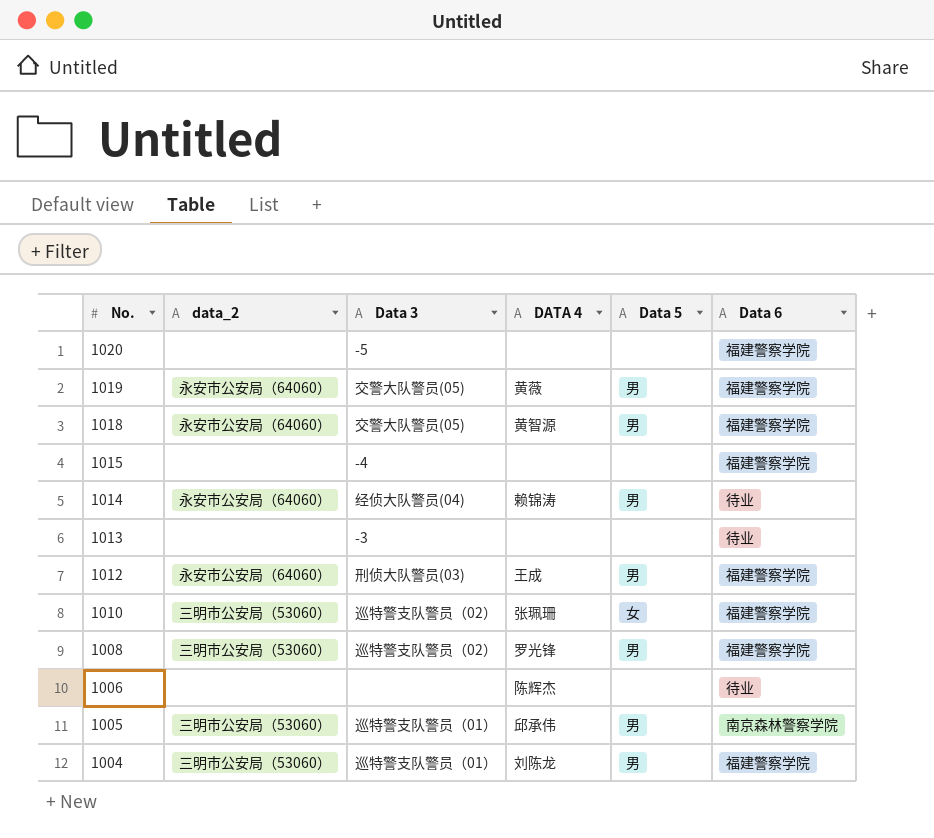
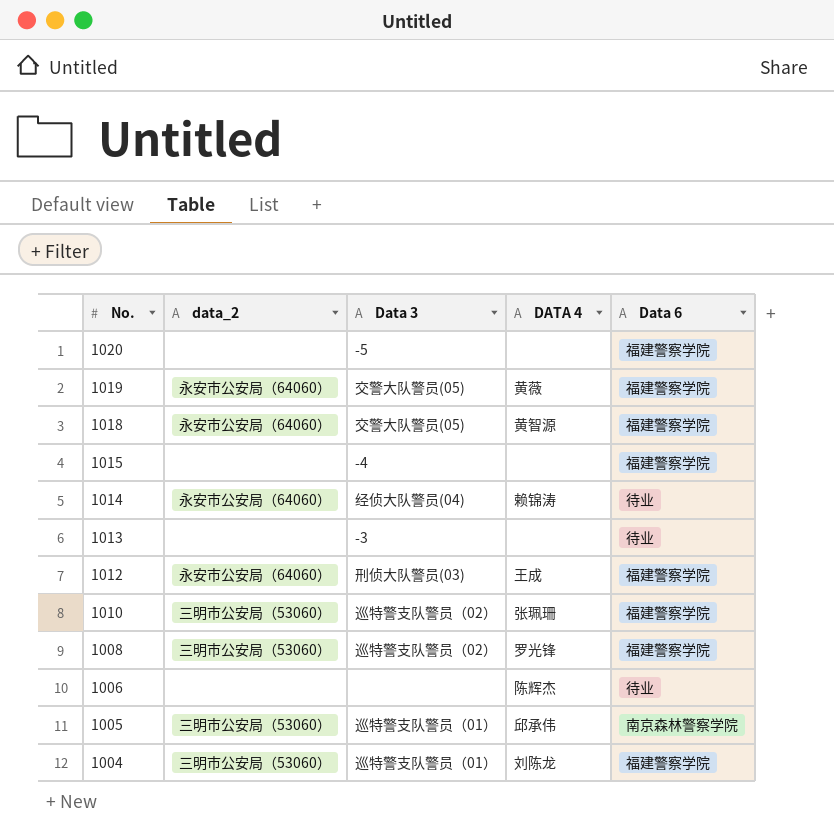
column Data 5 | position: 5 -> none

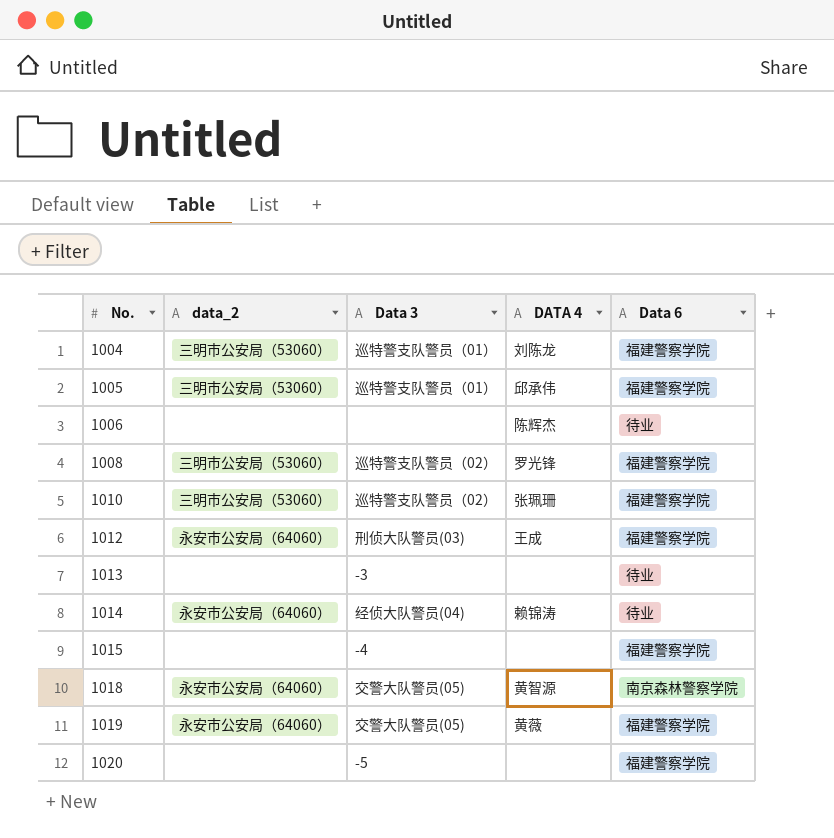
row order: No. descending -> No. ascending
1005 | Data 6: 南京森林警察学院 -> 福建警察学院
1018 | Data 6: 福建警察学院 -> 南京森林警察学院

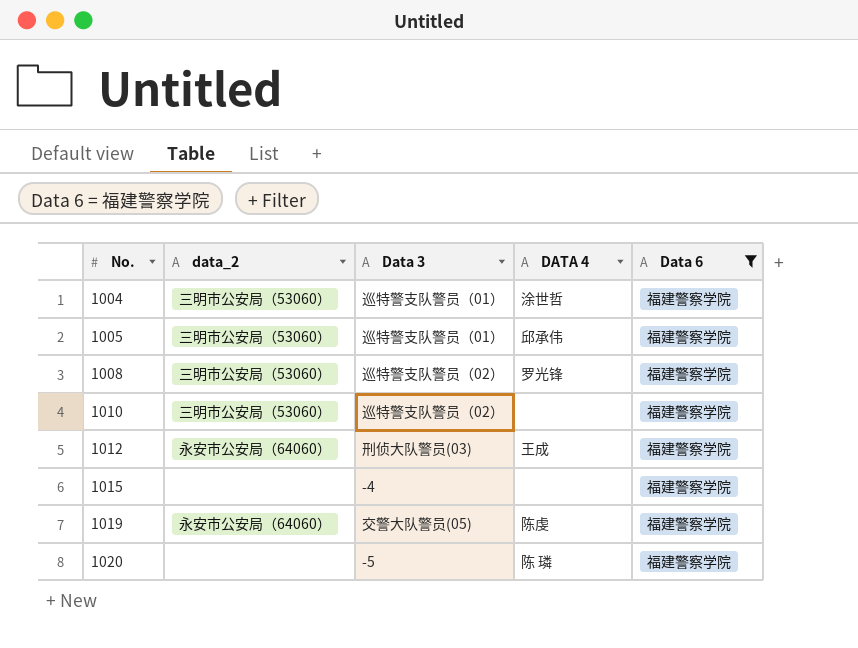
filter: none -> Data 6 = 福建警察学院
1004 | DATA 4: 刘陈龙 -> 涂世哲
1010 | DATA 4: 张珮珊 -> none
1019 | DATA 4: 黄薇 -> 陈虔
1020 | DATA 4: none -> 陈 璘

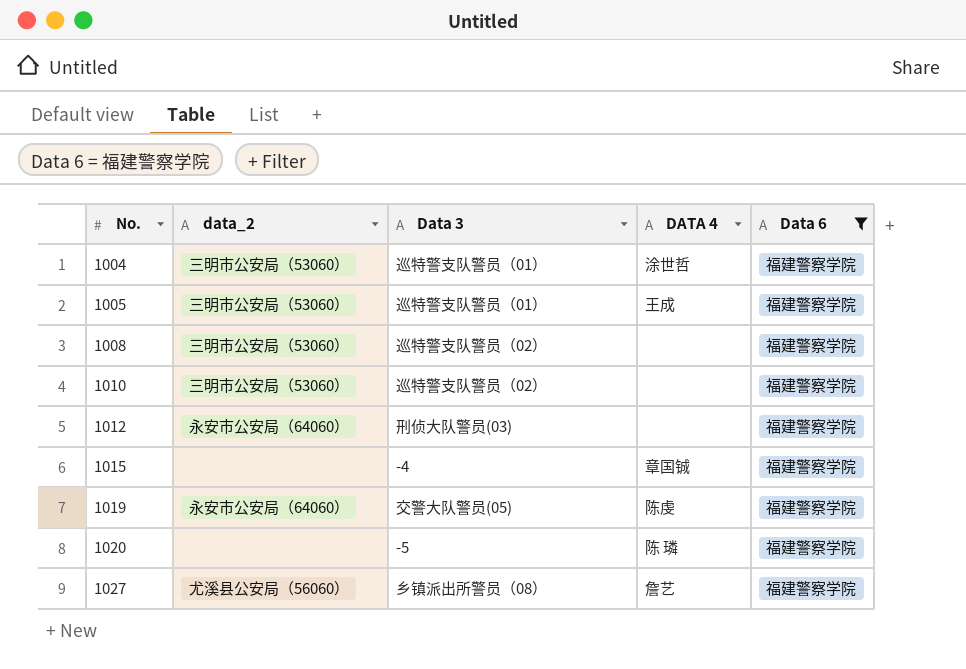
1005 | DATA 4: 邱承伟 -> 王成
1008 | DATA 4: 罗光锋 -> none
1012 | DATA 4: 王成 -> none
1015 | DATA 4: none -> 章国铖
row 1027: none -> 尤溪县公安局（56060） | 乡镇派出所警员（08） | 詹艺 | 福建警察学院

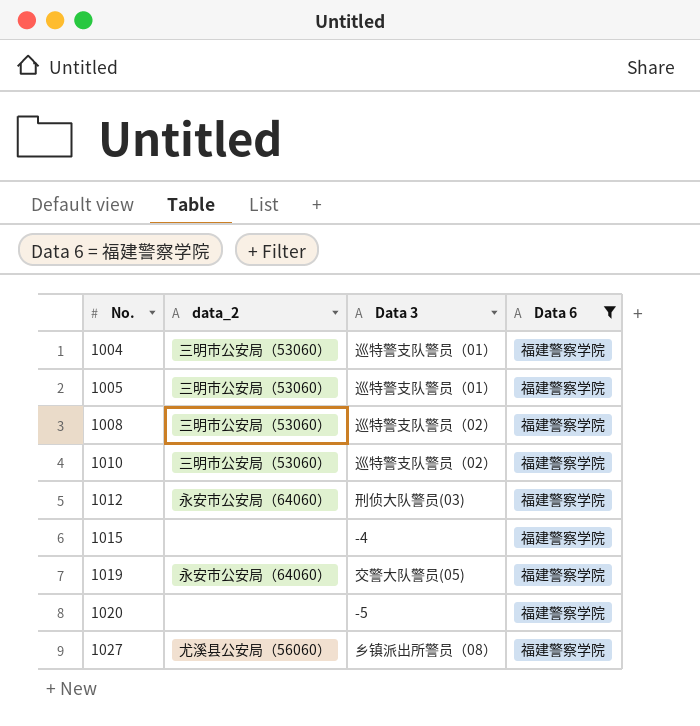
column DATA 4 | position: 4 -> none

